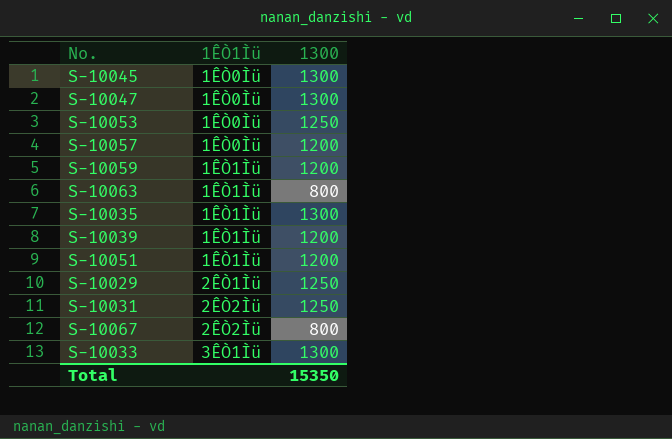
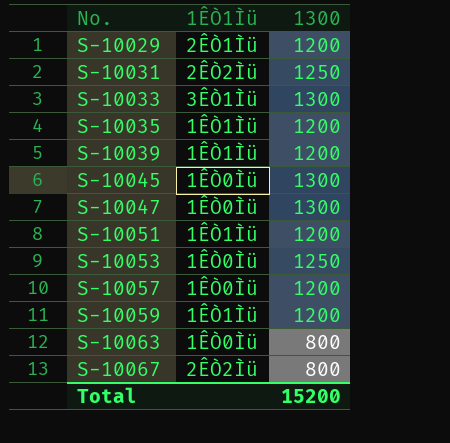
row order: 1ÊÒ1Ìü ascending -> No. ascending
S-10029 | 1300: 1250 -> 1200
S-10035 | 1300: 1300 -> 1200
S-10063 | 1ÊÒ1Ìü: 1ÊÒ1Ìü -> 1ÊÒ0Ìü
Total | 1300: 15350 -> 15200

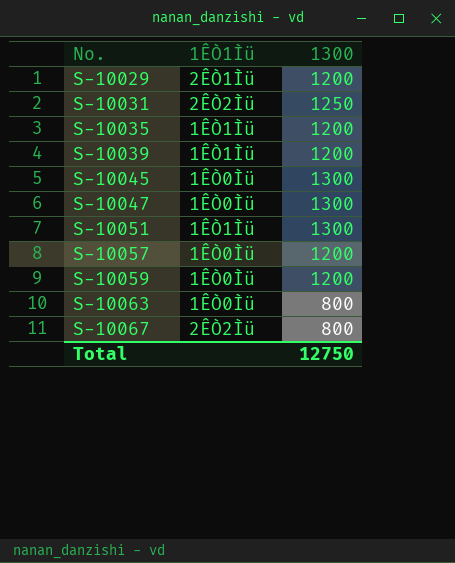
row S-10033: 3ÊÒ1Ìü | 1300 -> none
row S-10053: 1ÊÒ0Ìü | 1250 -> none
S-10051 | 1300: 1200 -> 1300
S-10059 | 1ÊÒ1Ìü: 1ÊÒ1Ìü -> 1ÊÒ0Ìü
Total | 1300: 15200 -> 12750

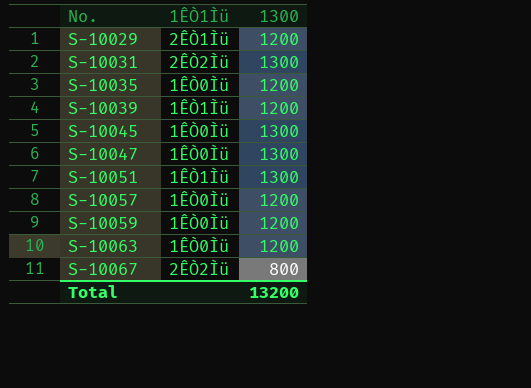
S-10031 | 1300: 1250 -> 1300
S-10035 | 1ÊÒ1Ìü: 1ÊÒ1Ìü -> 1ÊÒ0Ìü
S-10063 | 1300: 800 -> 1200
Total | 1300: 12750 -> 13200

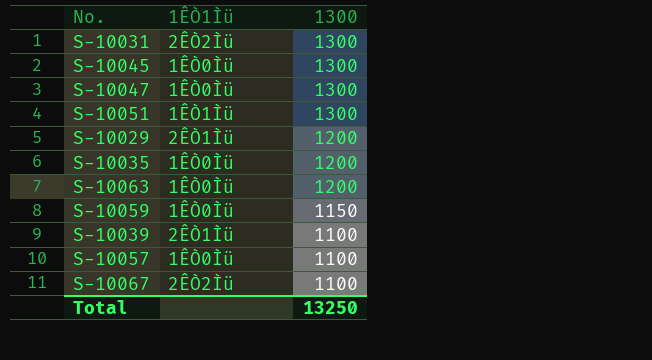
row order: No. ascending -> 1300 descending
S-10059 | 1300: 1200 -> 1150
S-10039 | 1ÊÒ1Ìü: 1ÊÒ1Ìü -> 2ÊÒ1Ìü
S-10039 | 1300: 1200 -> 1100
S-10057 | 1300: 1200 -> 1100
S-10067 | 1300: 800 -> 1100
Total | 1300: 13200 -> 13250

